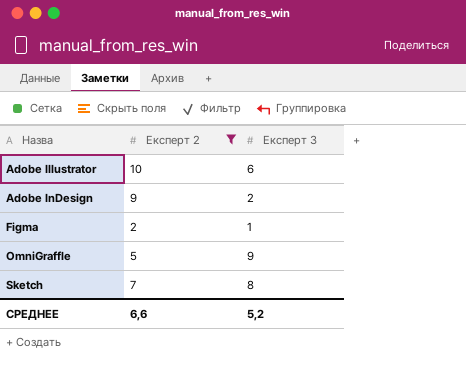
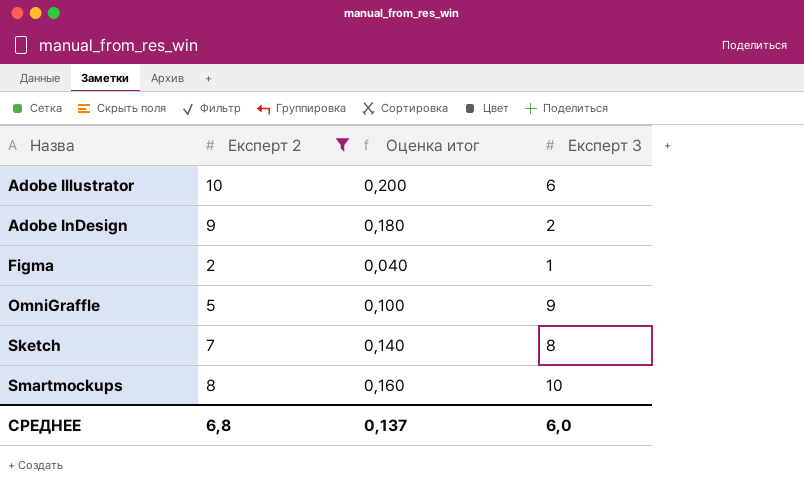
column Оценка итог | formula: none -> [Експерт 2] * 0,02
row Smartmockups: none -> 8 | 0,160 | 10
СРЕДНЕЕ | Експерт 2: 6,6 -> 6,8
СРЕДНЕЕ | Експерт 3: 5,2 -> 6,0

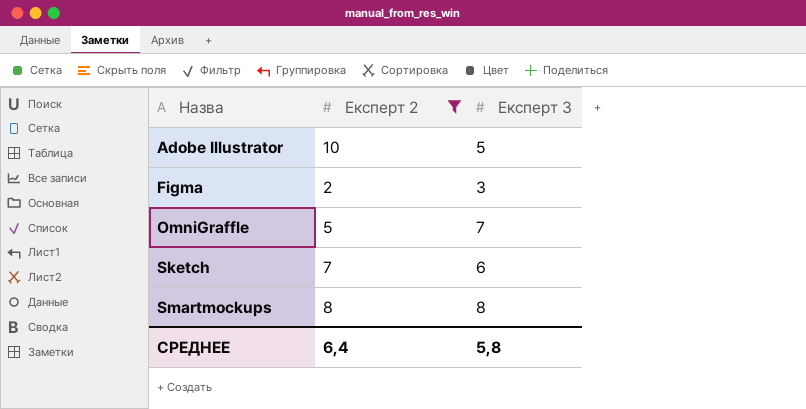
column Оценка итог | formula: [Експерт 2] * 0,02 -> none
row Adobe InDesign: 9 | 0,180 | 2 -> none
Adobe Illustrator | Експерт 3: 6 -> 5
Figma | Експерт 3: 1 -> 3
OmniGraffle | Експерт 3: 9 -> 7
Sketch | Експерт 3: 8 -> 6
Smartmockups | Експерт 3: 10 -> 8
СРЕДНЕЕ | Експерт 2: 6,8 -> 6,4
СРЕДНЕЕ | Експерт 3: 6,0 -> 5,8

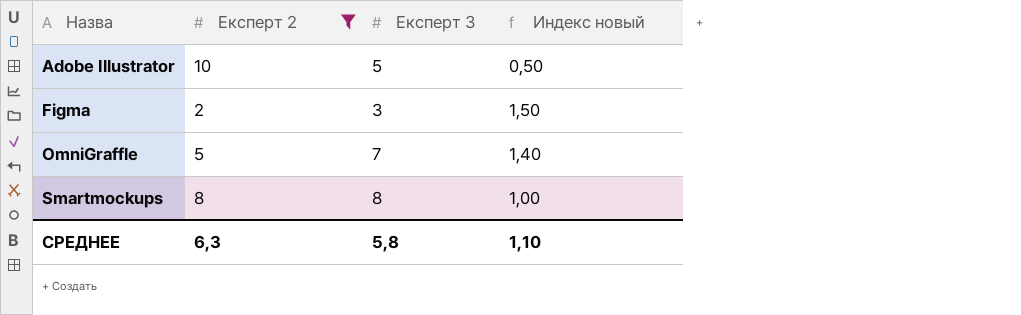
column Индекс новый | formula: none -> [Експерт 3] / [Експерт 2]
row Sketch: 7 | 6 -> none
СРЕДНЕЕ | Експерт 2: 6,4 -> 6,3

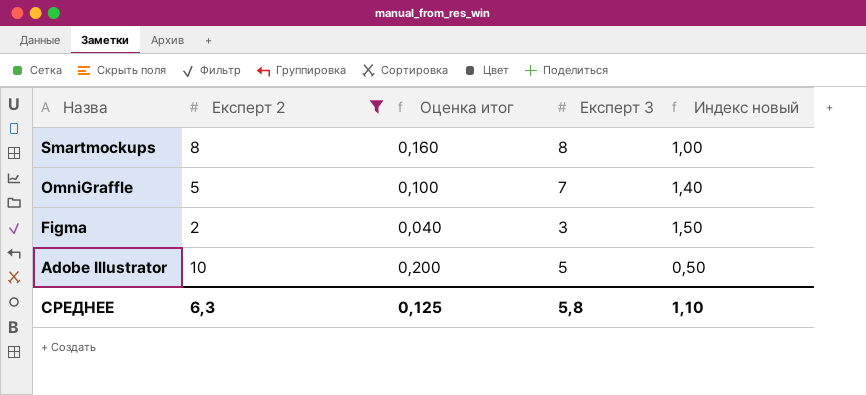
row order: Назва ascending -> Назва descending
column Оценка итог | formula: none -> [Експерт 2] * 0,02

